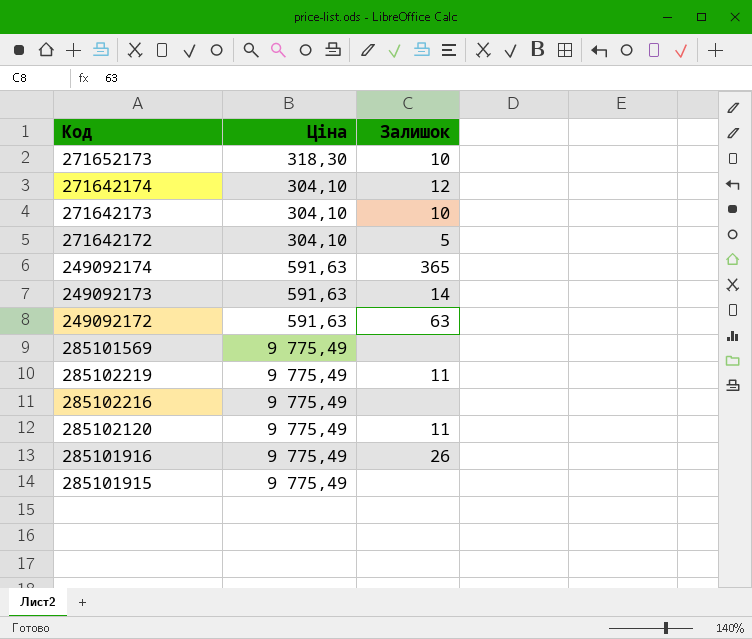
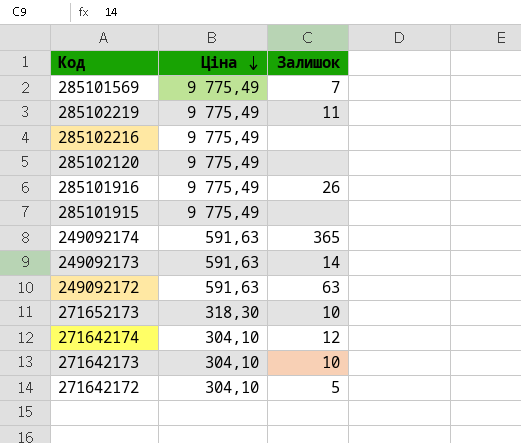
row order: none -> Ціна descending
285101569 | Залишок: none -> 7
285102120 | Залишок: 11 -> none

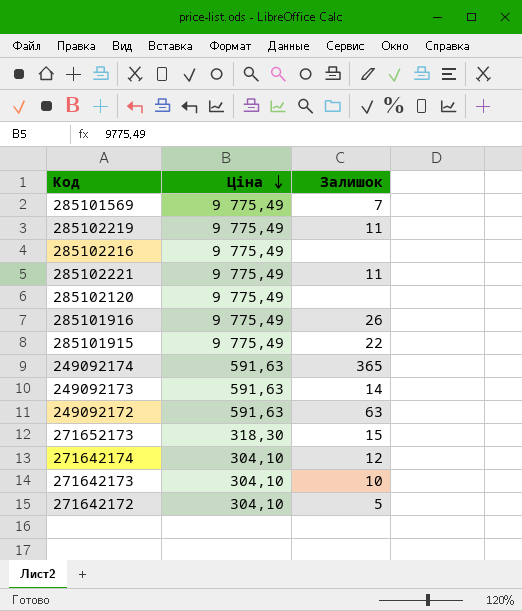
row 285102221: none -> 9 775,49 | 11
285101915 | Залишок: none -> 22
271652173 | Залишок: 10 -> 15

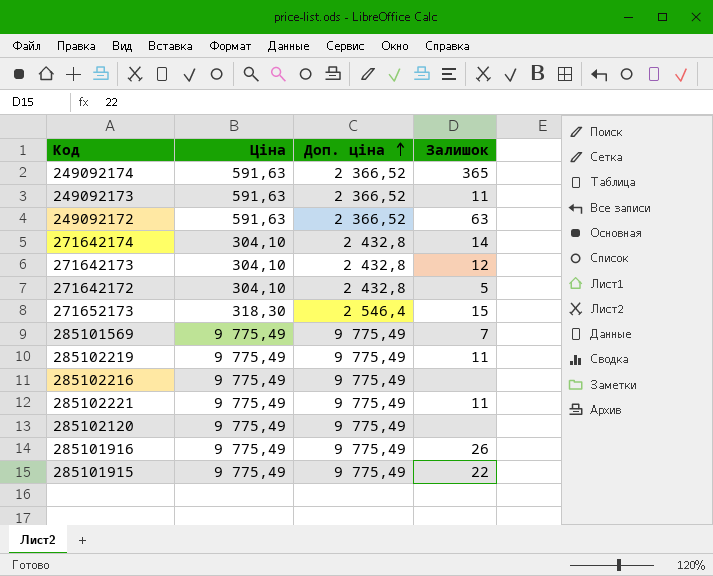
row order: Ціна descending -> Доп. ціна ascending
column Доп. ціна | position: none -> 3
249092173 | Залишок: 14 -> 11
271642174 | Залишок: 12 -> 14
271642173 | Залишок: 10 -> 12

